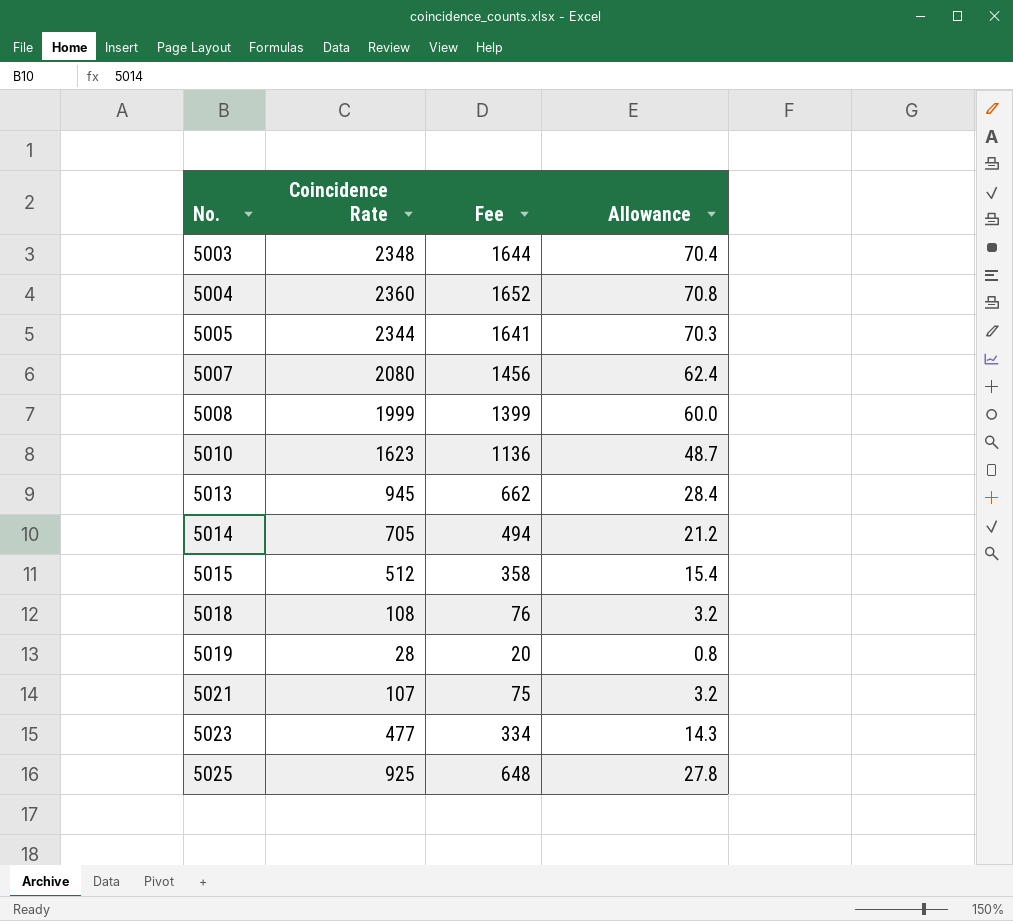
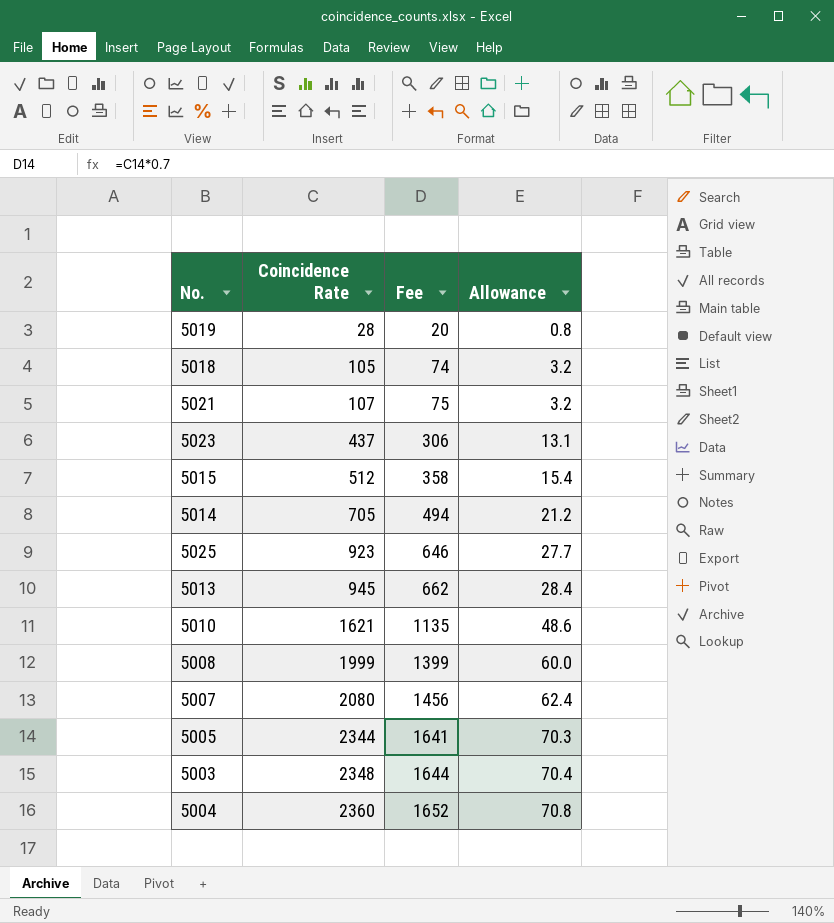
row order: No. ascending -> Coincidence Rate ascending
5018 | Coincidence Rate: 108 -> 105
5018 | Fee: 76 -> 74
5023 | Coincidence Rate: 477 -> 437
5023 | Fee: 334 -> 306
5023 | Allowance: 14.3 -> 13.1
5025 | Coincidence Rate: 925 -> 923
5025 | Fee: 648 -> 646
5025 | Allowance: 27.8 -> 27.7
5010 | Coincidence Rate: 1623 -> 1621
5010 | Fee: 1136 -> 1135
5010 | Allowance: 48.7 -> 48.6

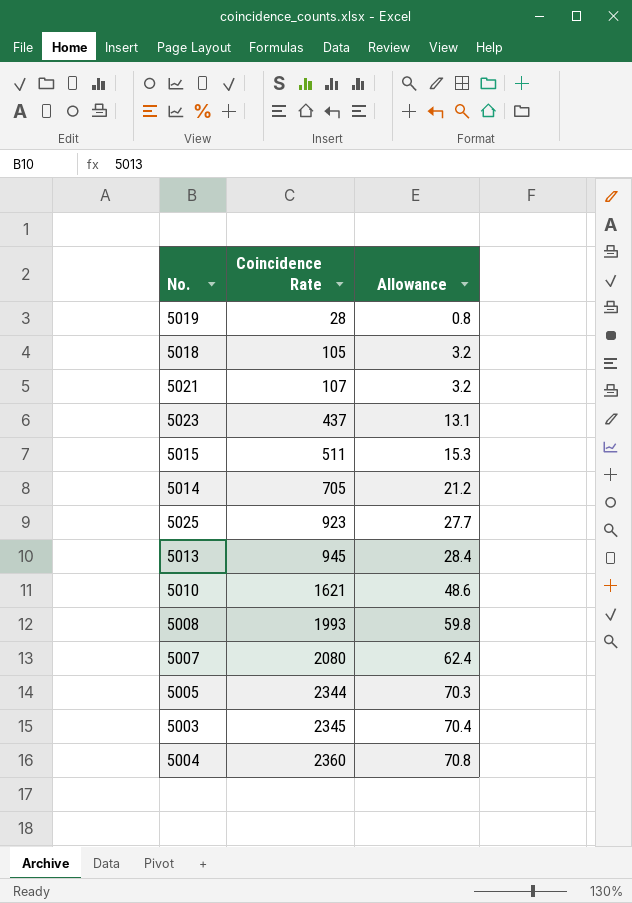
column Fee | formula: [Coincidence Rate] * 0.7 -> none
5015 | Coincidence Rate: 512 -> 511
5015 | Allowance: 15.4 -> 15.3
5008 | Coincidence Rate: 1999 -> 1993
5008 | Allowance: 60.0 -> 59.8
5003 | Coincidence Rate: 2348 -> 2345

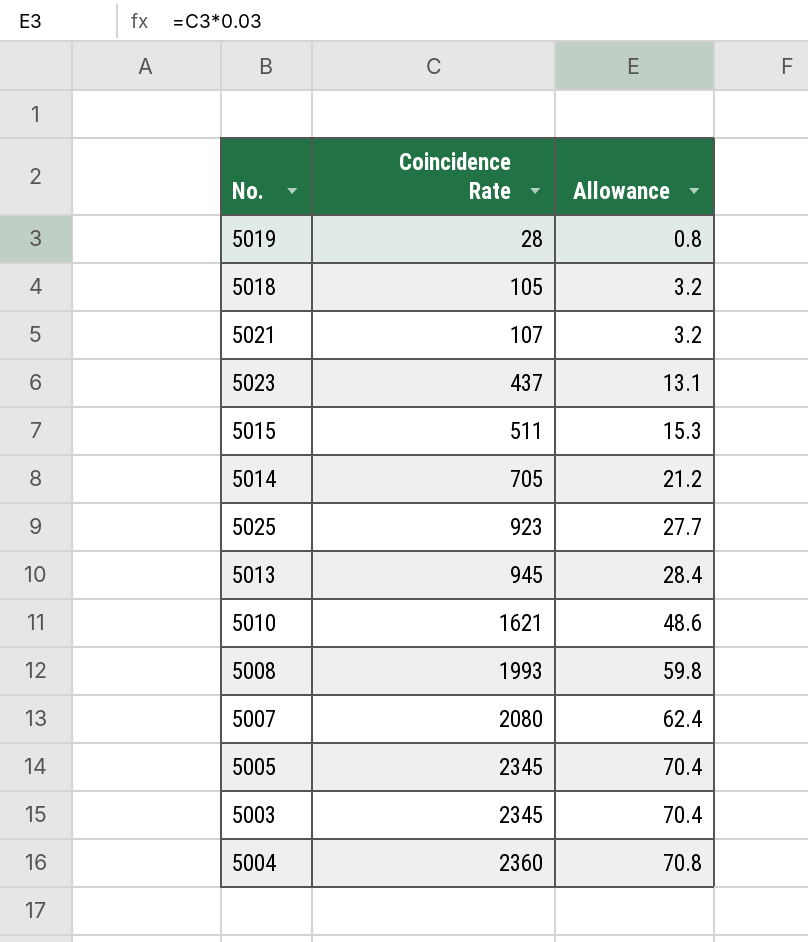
5005 | Coincidence Rate: 2344 -> 2345
5005 | Allowance: 70.3 -> 70.4

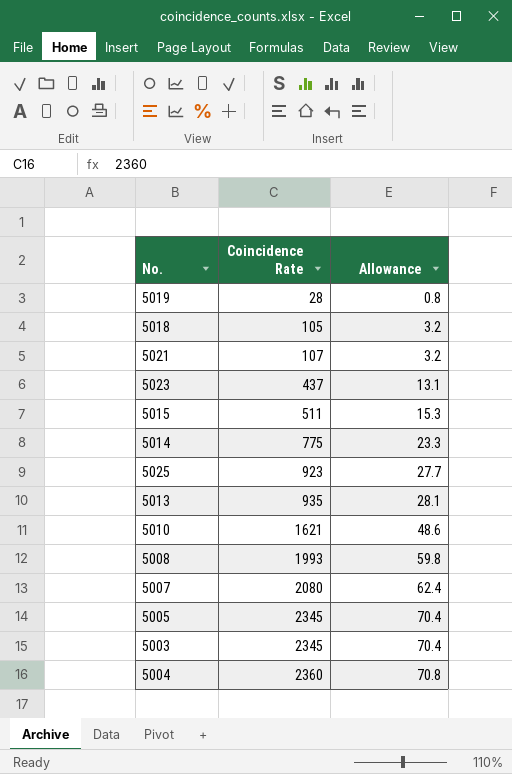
5014 | Coincidence Rate: 705 -> 775
5014 | Allowance: 21.2 -> 23.3
5013 | Coincidence Rate: 945 -> 935
5013 | Allowance: 28.4 -> 28.1

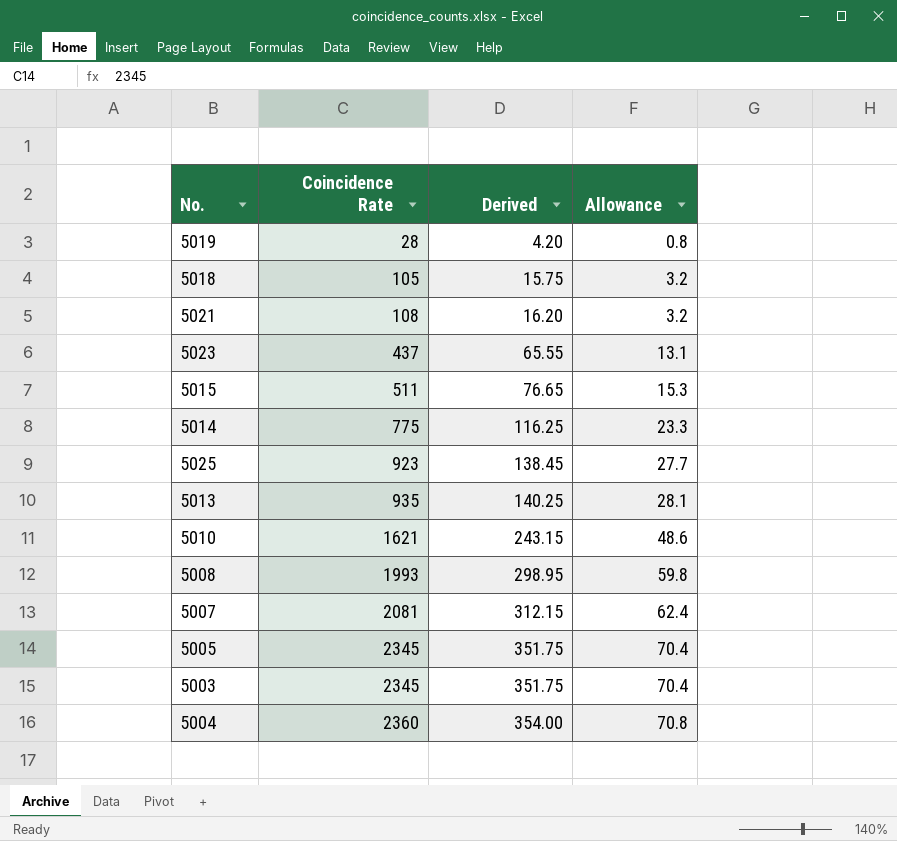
column Derived | formula: none -> [Coincidence Rate] * 0.15
5021 | Coincidence Rate: 107 -> 108
5007 | Coincidence Rate: 2080 -> 2081

